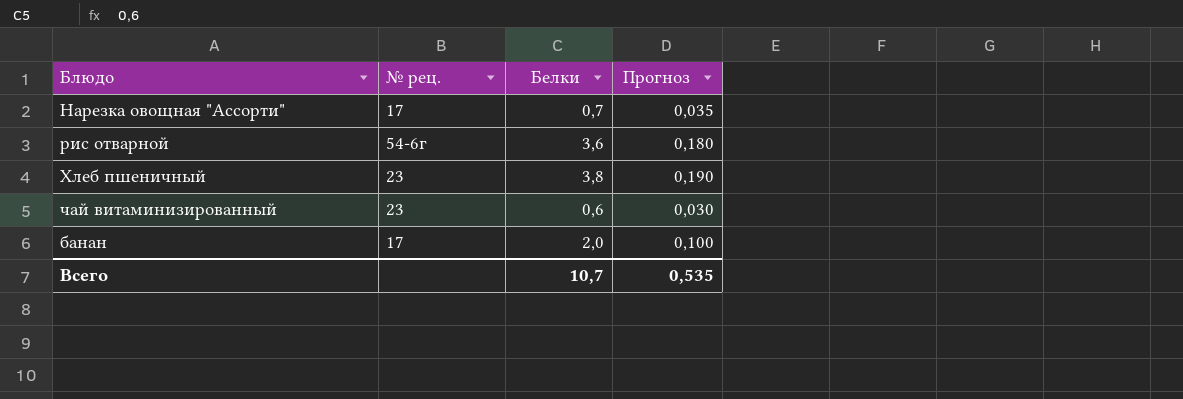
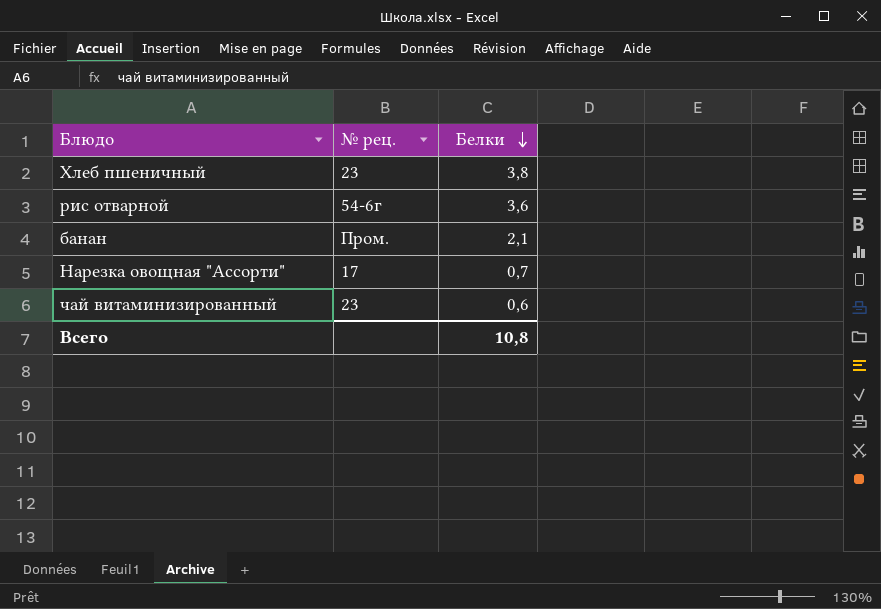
row order: none -> Белки descending
column Прогноз | formula: [Белки] * 0,05 -> none
банан | № рец.: 17 -> Пром.
банан | Белки: 2,0 -> 2,1
Всего | Белки: 10,7 -> 10,8

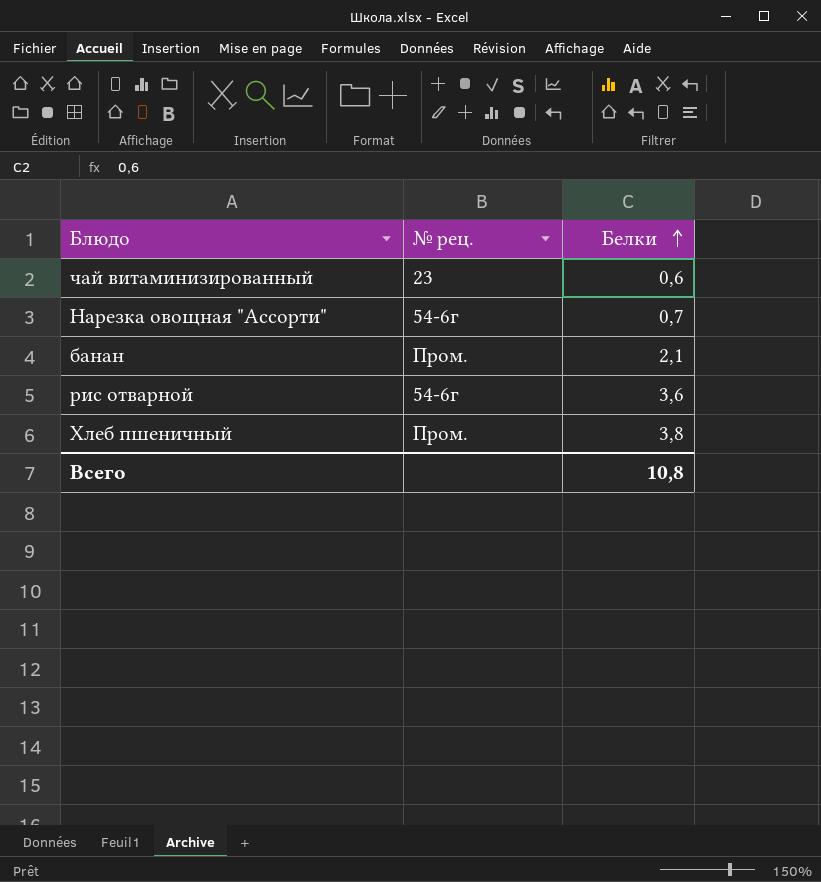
row order: Белки descending -> Белки ascending
Нарезка овощная "Ассорти" | № рец.: 17 -> 54-6г
Хлеб пшеничный | № рец.: 23 -> Пром.

